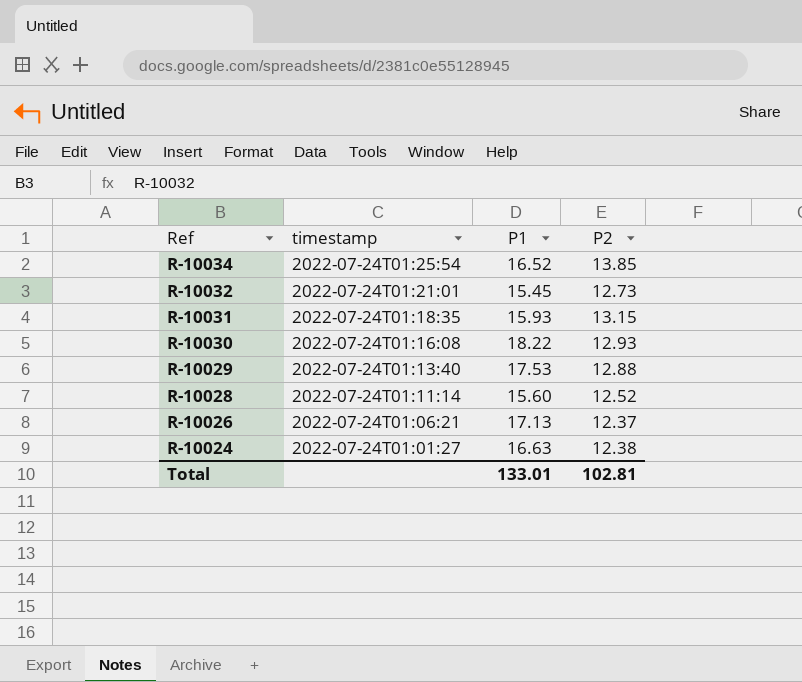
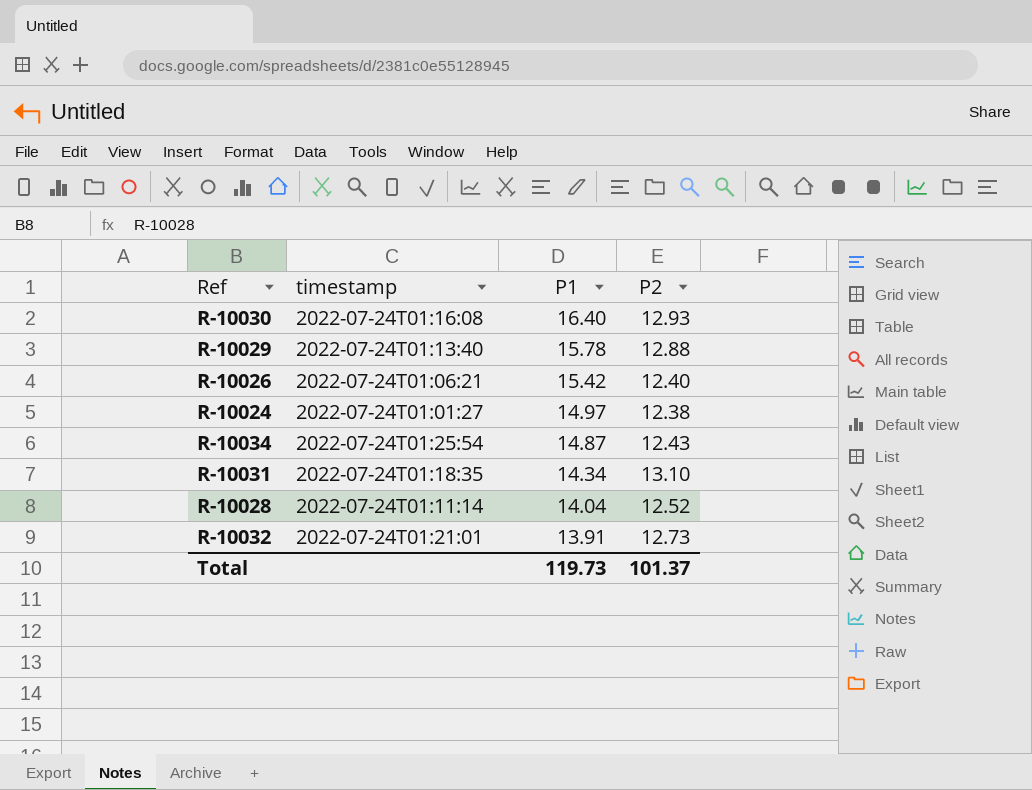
row order: Ref descending -> P1 descending
R-10030 | P1: 18.22 -> 16.40
R-10029 | P1: 17.53 -> 15.78
R-10026 | P1: 17.13 -> 15.42
R-10026 | P2: 12.37 -> 12.40
R-10024 | P1: 16.63 -> 14.97
R-10034 | P1: 16.52 -> 14.87
R-10034 | P2: 13.85 -> 12.43
R-10031 | P1: 15.93 -> 14.34
R-10031 | P2: 13.15 -> 13.10
R-10028 | P1: 15.60 -> 14.04
R-10032 | P1: 15.45 -> 13.91
Total | P1: 133.01 -> 119.73
Total | P2: 102.81 -> 101.37

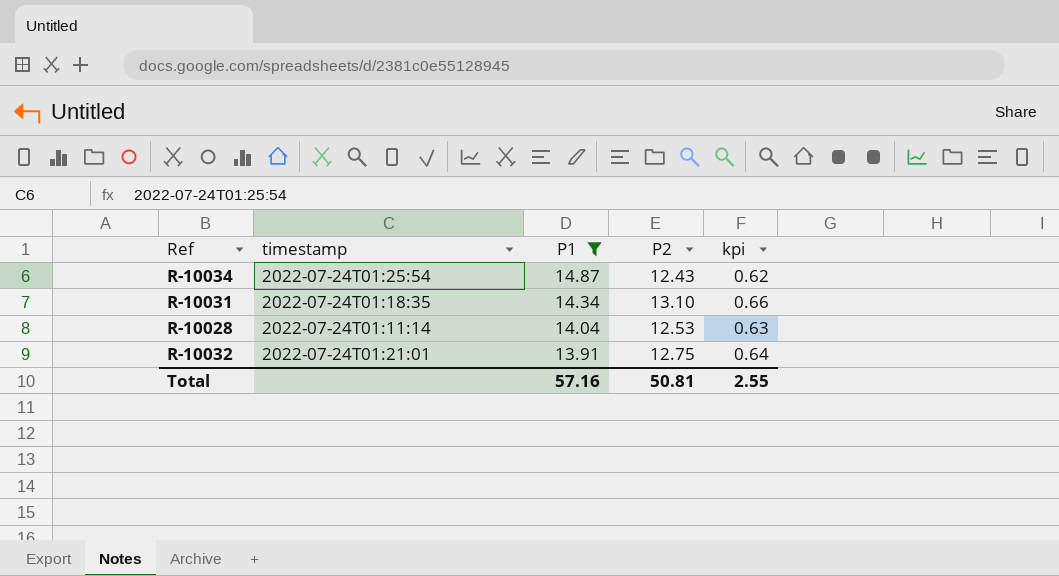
filter: none -> P1 <= 14.87
column kpi | formula: none -> [P2] * 0.05
R-10028 | P2: 12.52 -> 12.53
R-10032 | P2: 12.73 -> 12.75
Total | P1: 119.73 -> 57.16
Total | P2: 101.37 -> 50.81

